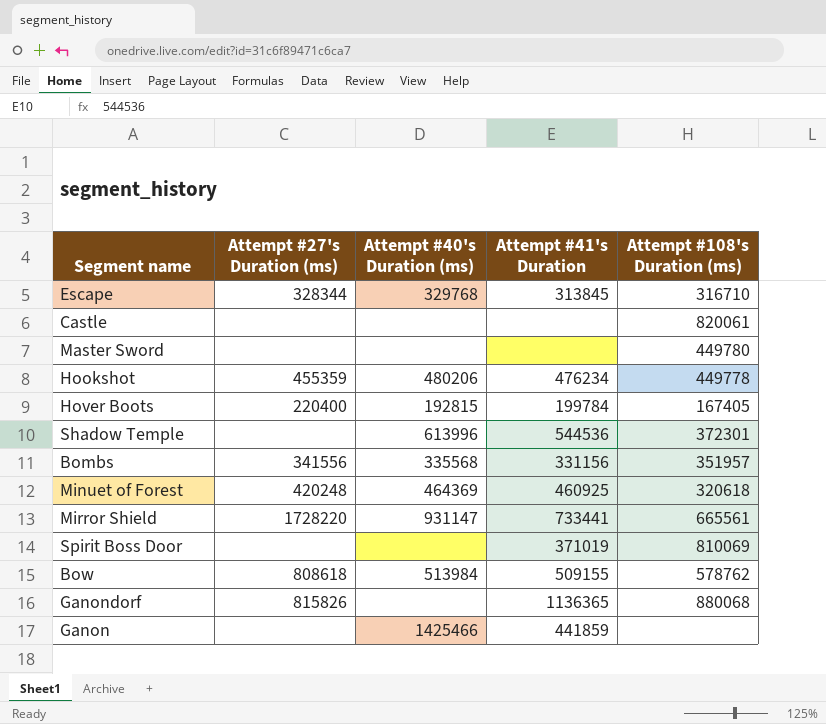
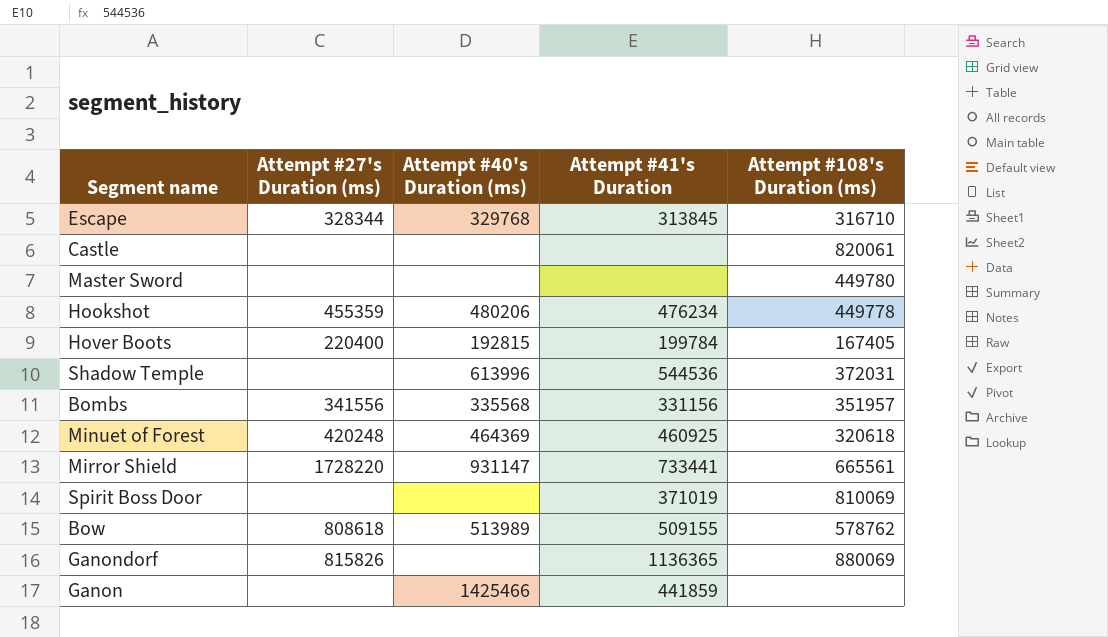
Shadow Temple | Attempt #108's Duration (ms): 372301 -> 372031
Bow | Attempt #40's Duration (ms): 513984 -> 513989
Ganondorf | Attempt #108's Duration (ms): 880068 -> 880069

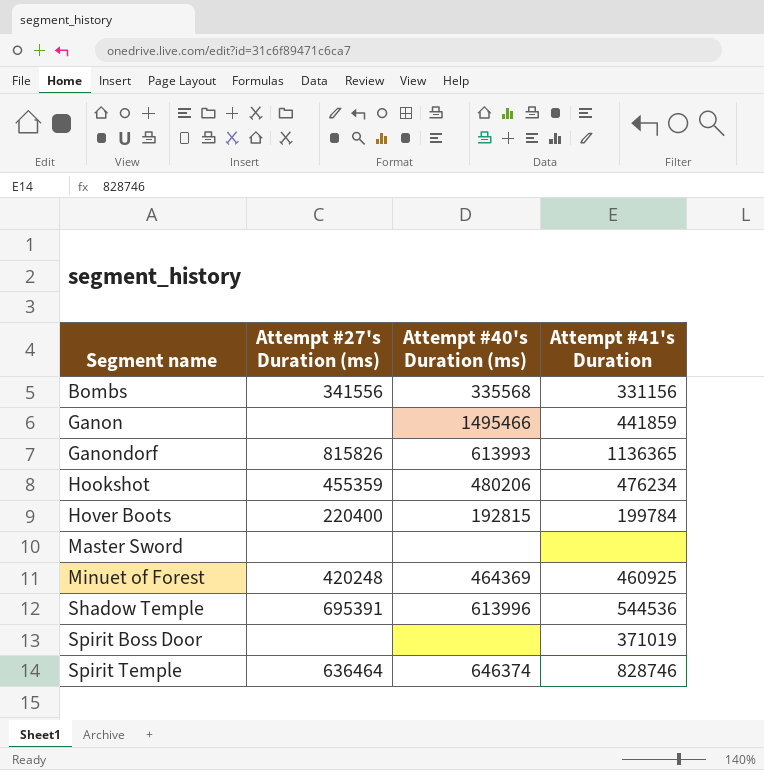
row order: none -> Segment name ascending
column Attempt #108's Duration (ms) | position: 5 -> none
row Escape: 328344 | 329768 | 313845 | 316710 -> none
row Castle: none | none | none | 820061 -> none
row Mirror Shield: 1728220 | 931147 | 733441 | 665561 -> none
row Bow: 808618 | 513989 | 509155 | 578762 -> none
Ganon | Attempt #40's Duration (ms): 1425466 -> 1495466
Ganondorf | Attempt #40's Duration (ms): none -> 613993
Shadow Temple | Attempt #27's Duration (ms): none -> 695391
row Spirit Temple: none -> 636464 | 646374 | 828746

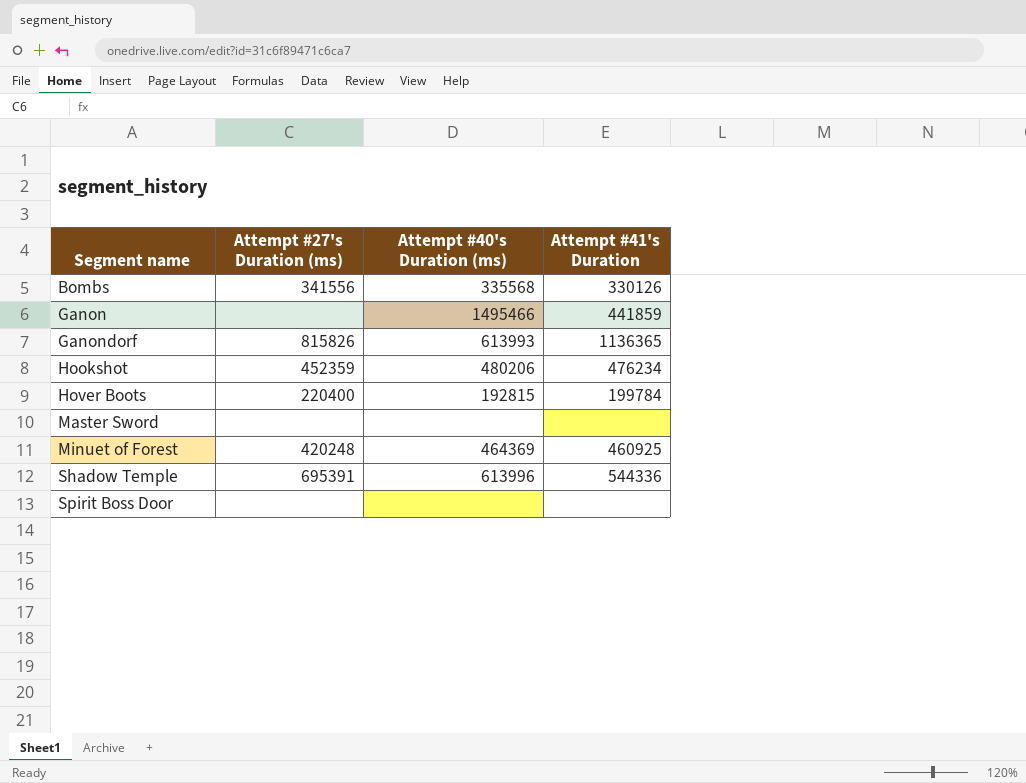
row Spirit Temple: 636464 | 646374 | 828746 -> none
Bombs | Attempt #41's Duration: 331156 -> 330126
Hookshot | Attempt #27's Duration (ms): 455359 -> 452359
Shadow Temple | Attempt #41's Duration: 544536 -> 544336
Spirit Boss Door | Attempt #41's Duration: 371019 -> none

